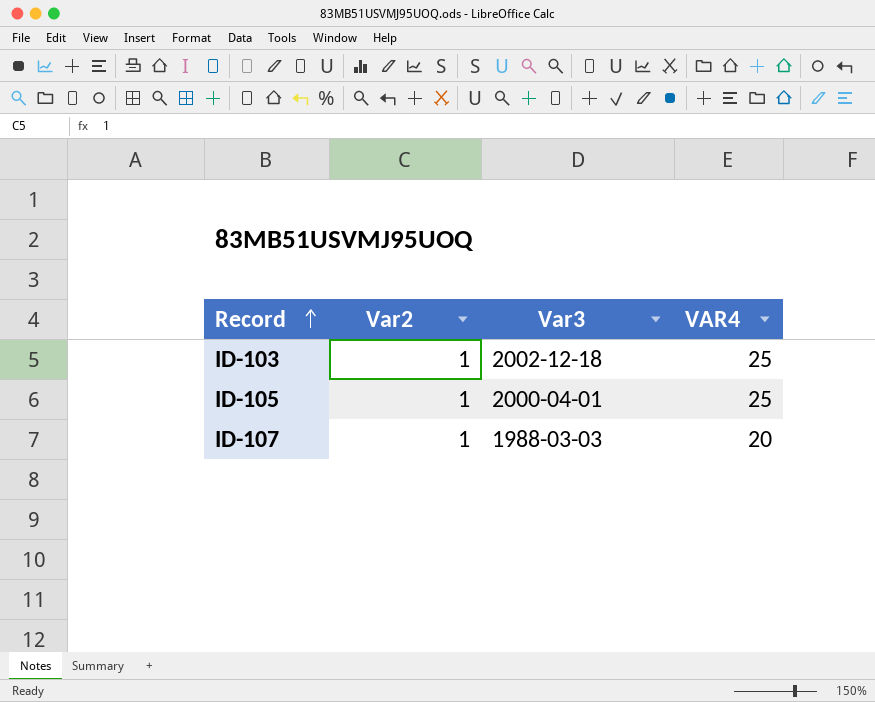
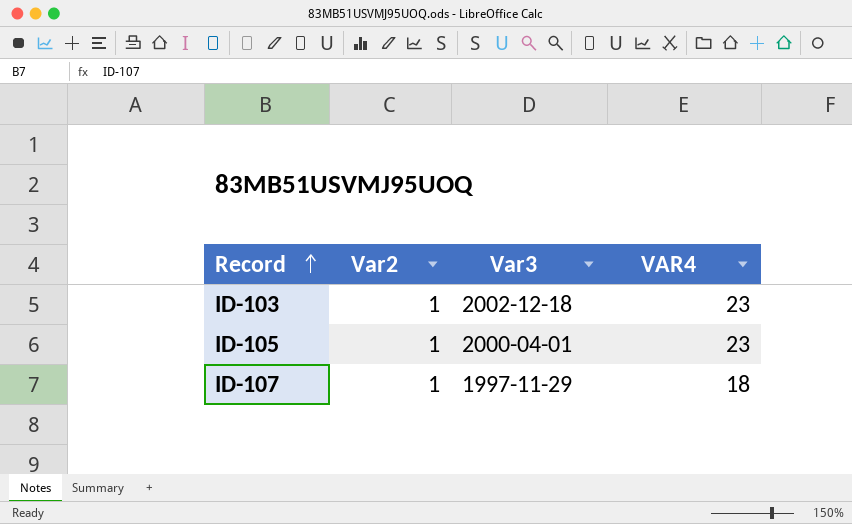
ID-103 | VAR4: 25 -> 23
ID-105 | VAR4: 25 -> 23
ID-107 | Var3: 1988-03-03 -> 1997-11-29
ID-107 | VAR4: 20 -> 18

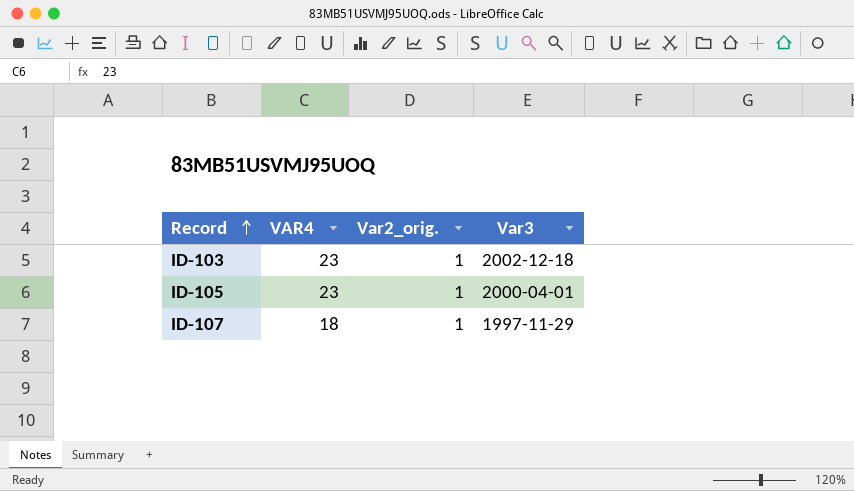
column VAR4 | position: 4 -> 2
column name: Var2 -> Var2_orig.

